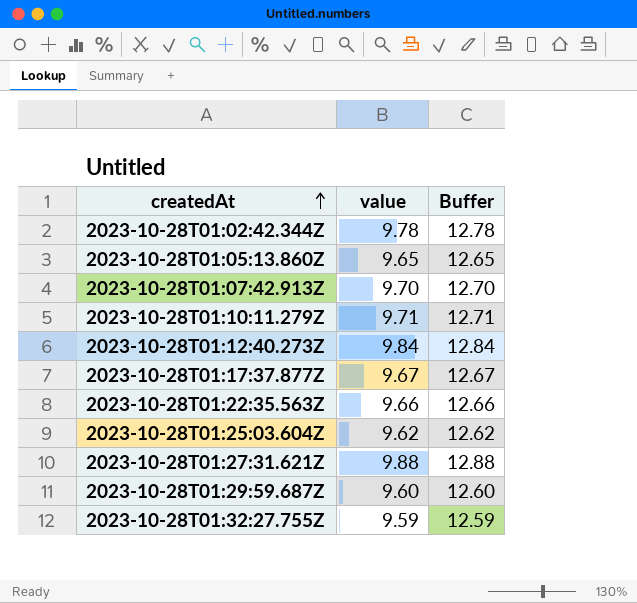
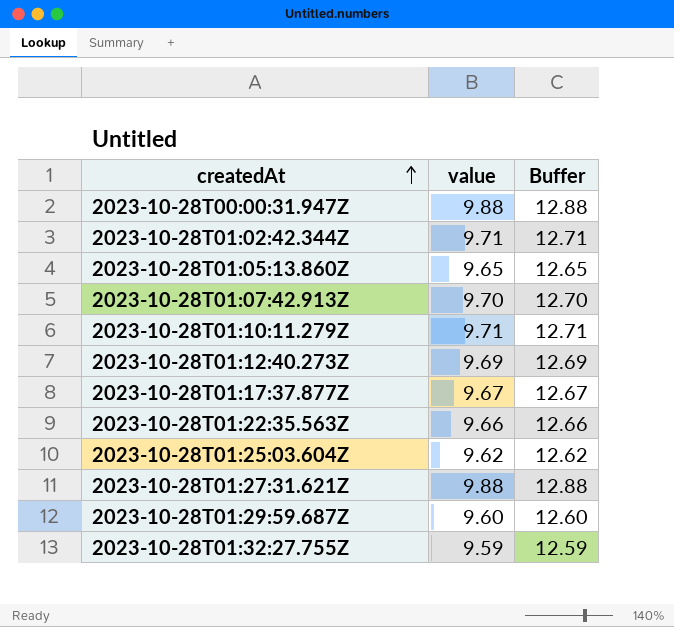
row 2023-10-28T00:00:31.947Z: none -> 9.88 | 12.88
2023-10-28T01:02:42.344Z | value: 9.78 -> 9.71
2023-10-28T01:02:42.344Z | Buffer: 12.78 -> 12.71
2023-10-28T01:12:40.273Z | value: 9.84 -> 9.69
2023-10-28T01:12:40.273Z | Buffer: 12.84 -> 12.69

